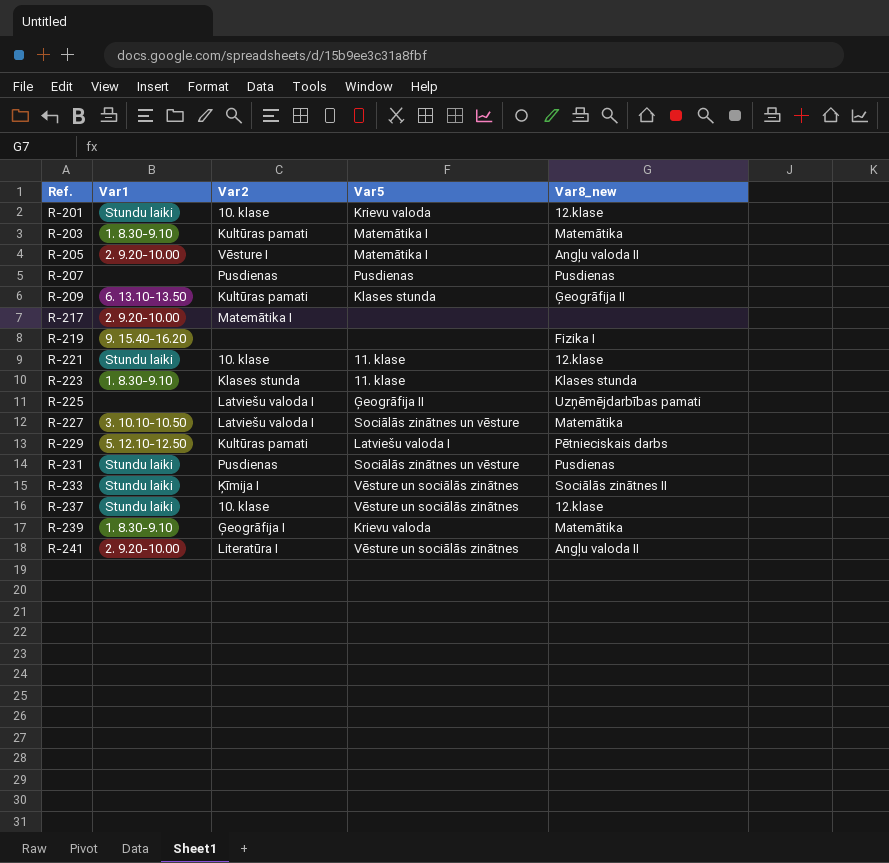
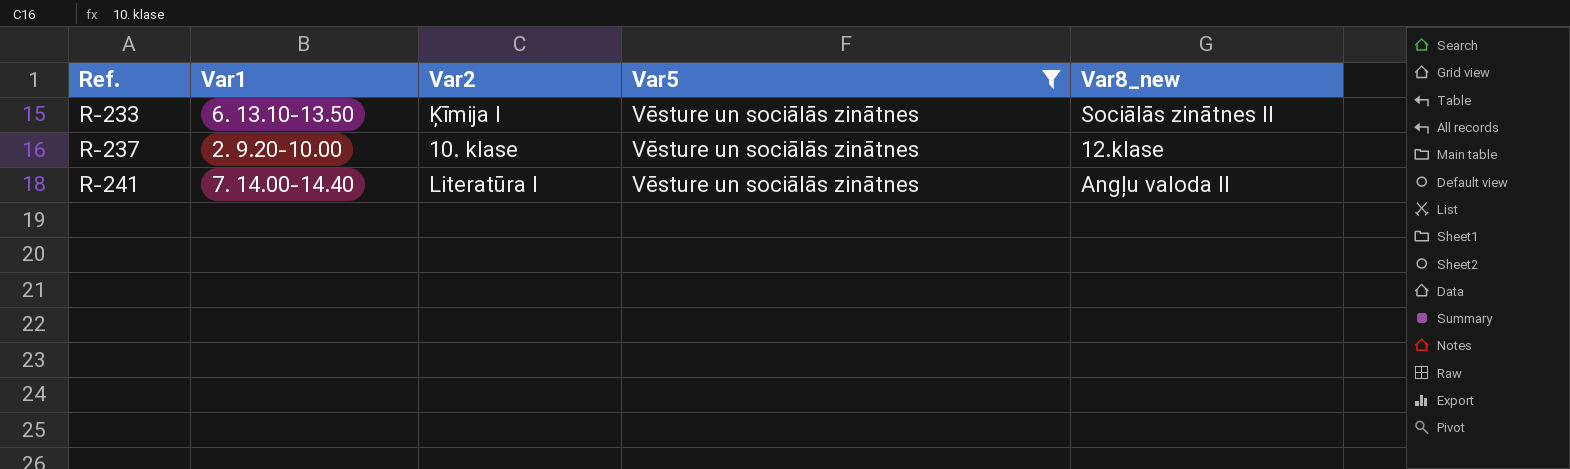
filter: none -> Var5 = Vēsture un sociālās zinātnes
R-233 | Var1: Stundu laiki -> 6. 13.10-13.50
R-237 | Var1: Stundu laiki -> 2. 9.20-10.00
R-241 | Var1: 2. 9.20-10.00 -> 7. 14.00-14.40

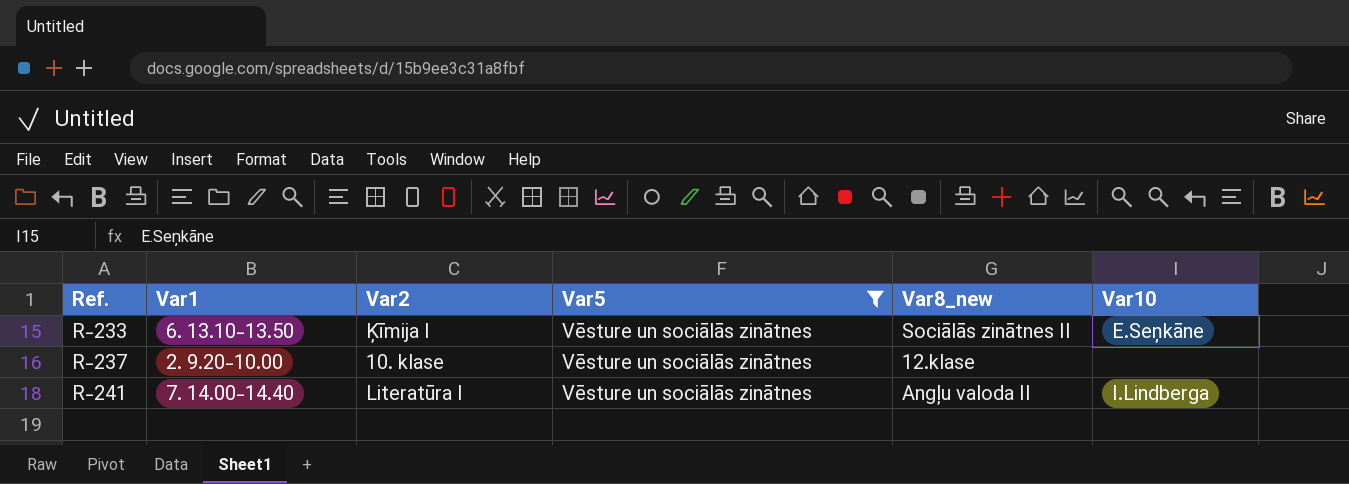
column Var10 | position: none -> 6

